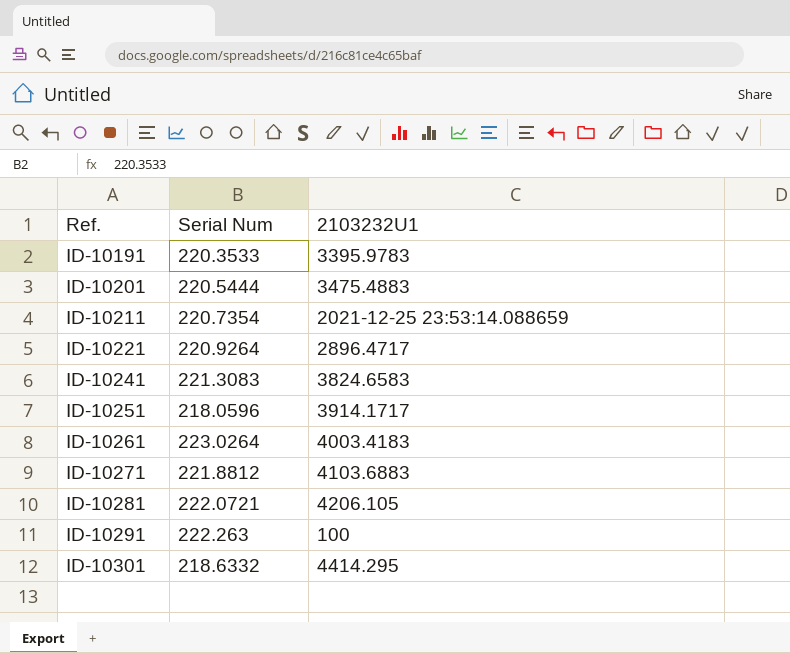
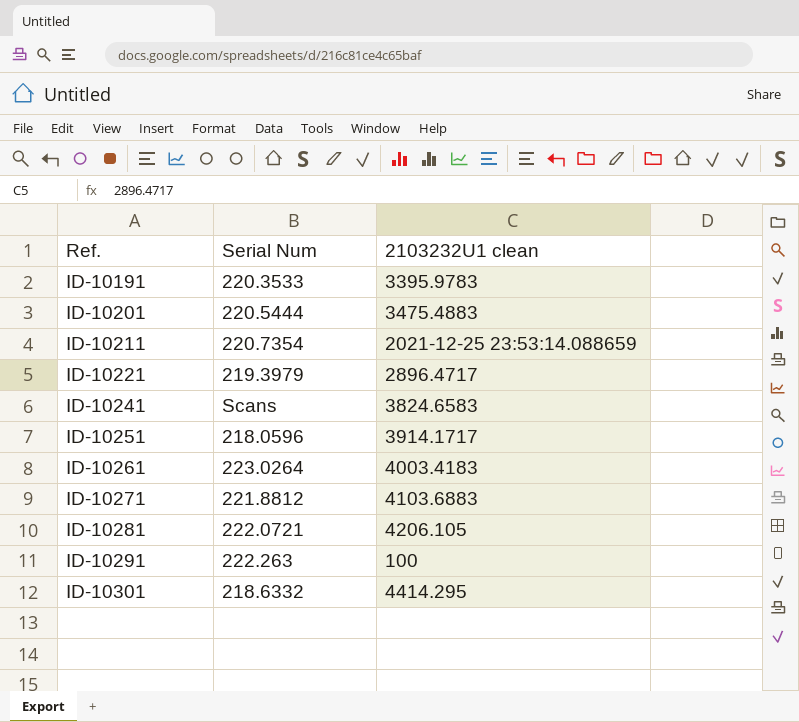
column name: 2103232U1 -> 2103232U1 clean
ID-10221 | Serial Num: 220.9264 -> 219.3979
ID-10241 | Serial Num: 221.3083 -> Scans

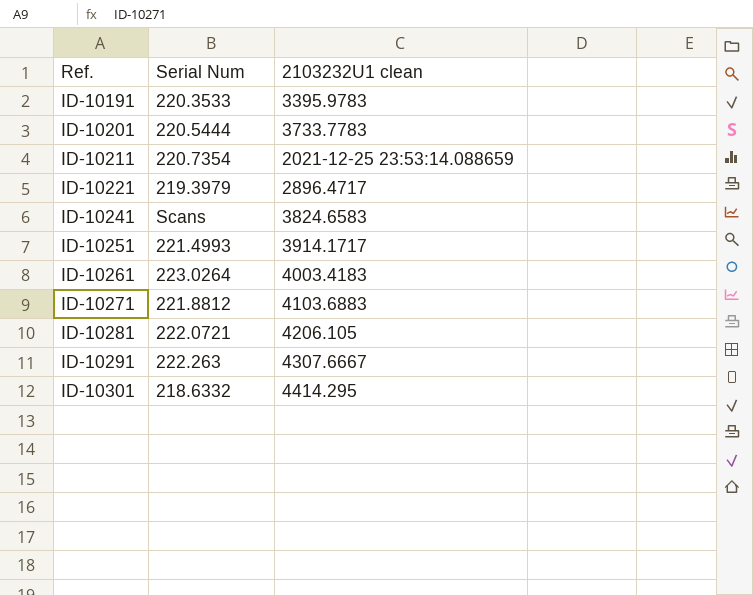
ID-10201 | 2103232U1 clean: 3475.4883 -> 3733.7783
ID-10251 | Serial Num: 218.0596 -> 221.4993
ID-10291 | 2103232U1 clean: 100 -> 4307.6667

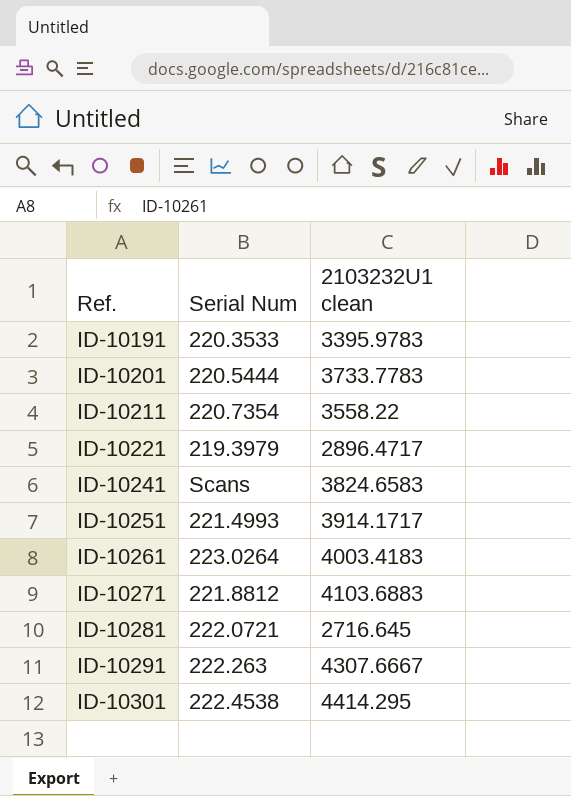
ID-10211 | 2103232U1 clean: 2021-12-25 23:53:14.088659 -> 3558.22
ID-10281 | 2103232U1 clean: 4206.105 -> 2716.645
ID-10301 | Serial Num: 218.6332 -> 222.4538

